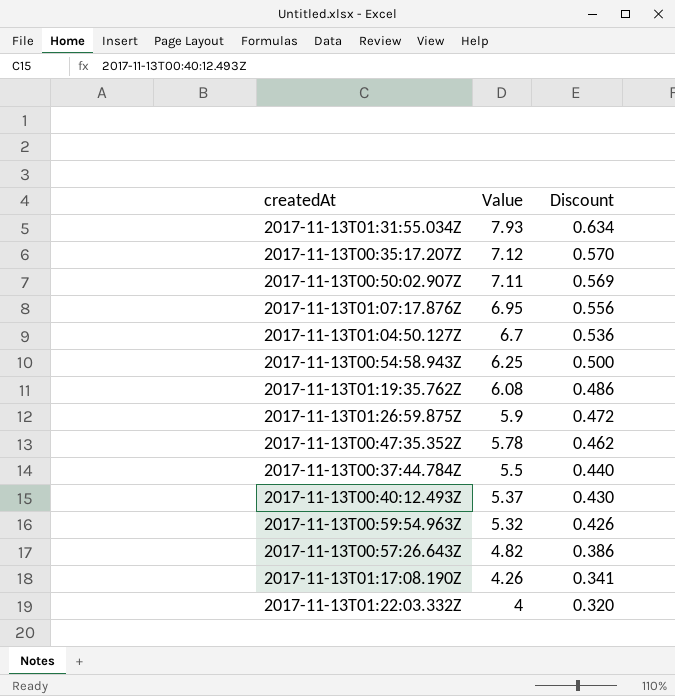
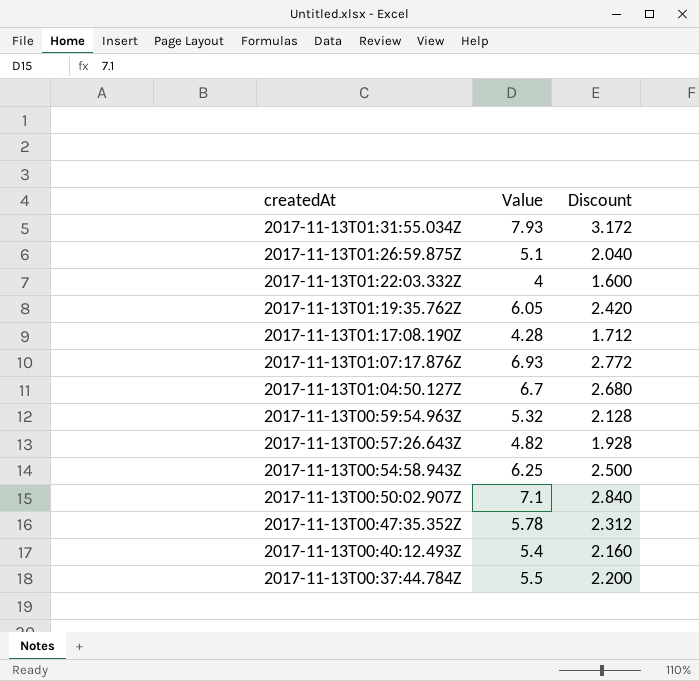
row order: Value descending -> createdAt descending
column Discount | formula: [Value] * 0.08 -> [Value] * 0.4
row 2017-11-13T00:35:17.207Z: 7.12 | 0.570 -> none
2017-11-13T01:26:59.875Z | Value: 5.9 -> 5.1
2017-11-13T01:19:35.762Z | Value: 6.08 -> 6.05
2017-11-13T01:17:08.190Z | Value: 4.26 -> 4.28
2017-11-13T01:07:17.876Z | Value: 6.95 -> 6.93
2017-11-13T00:50:02.907Z | Value: 7.11 -> 7.1
2017-11-13T00:40:12.493Z | Value: 5.37 -> 5.4

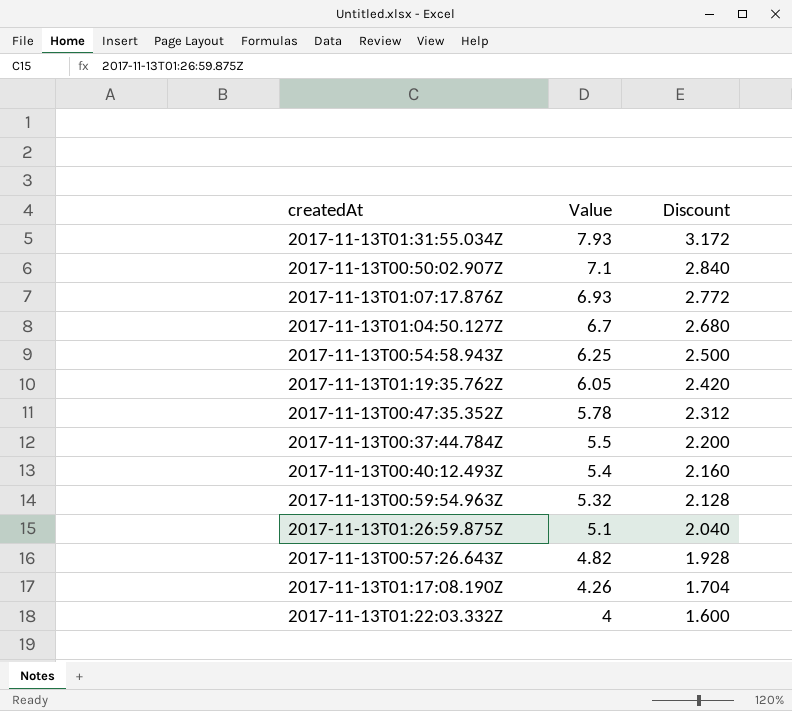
row order: createdAt descending -> Value descending
2017-11-13T01:17:08.190Z | Value: 4.28 -> 4.26
2017-11-13T01:17:08.190Z | Discount: 1.712 -> 1.704

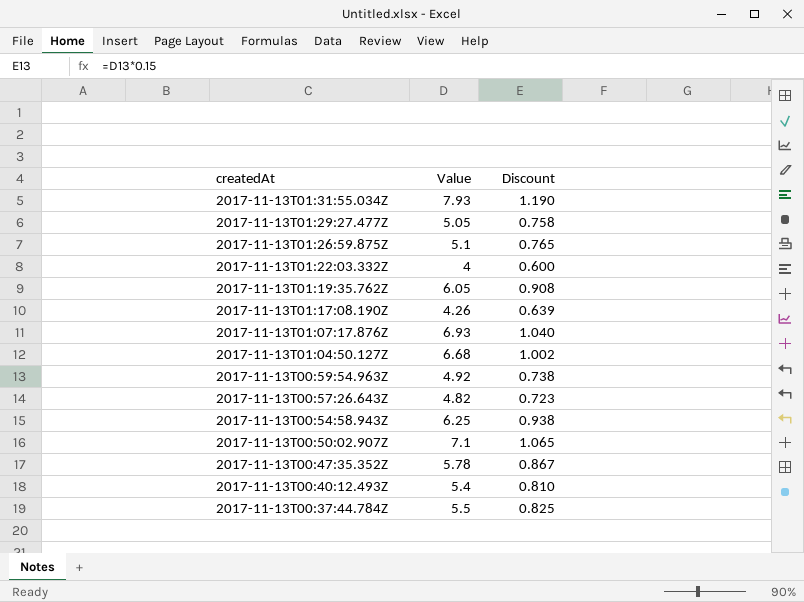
row order: Value descending -> createdAt descending
column Discount | formula: [Value] * 0.4 -> [Value] * 0.15
row 2017-11-13T01:29:27.477Z: none -> 5.05 | 0.758
2017-11-13T01:04:50.127Z | Value: 6.7 -> 6.68
2017-11-13T00:59:54.963Z | Value: 5.32 -> 4.92

